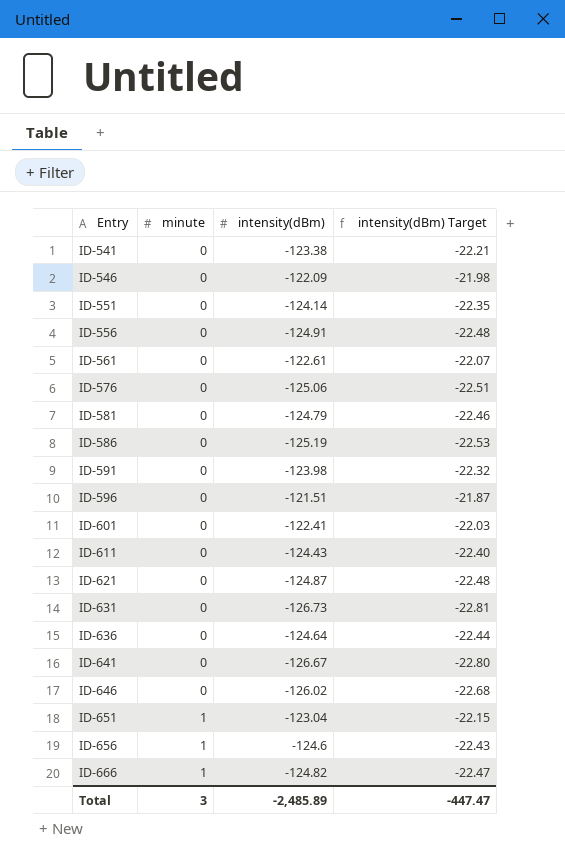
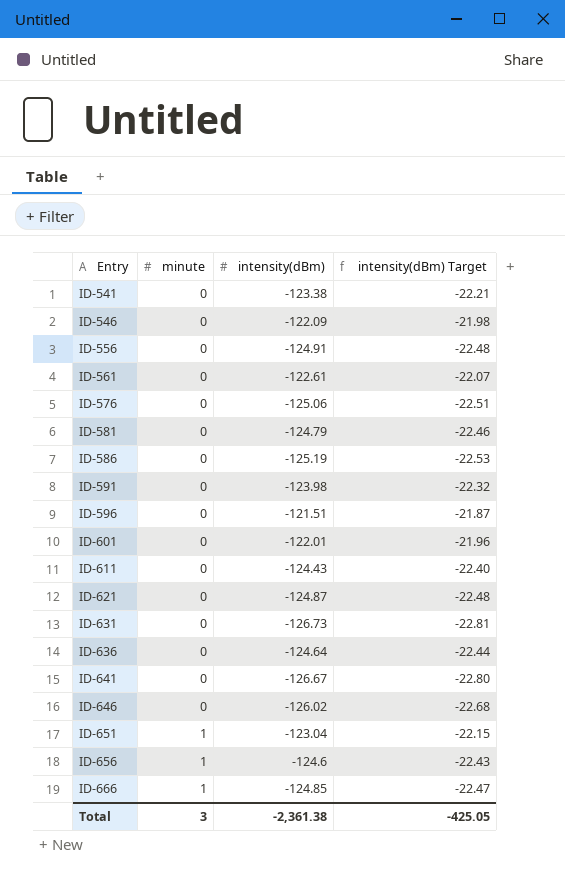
row ID-551: 0 | -124.14 | -22.35 -> none
ID-601 | intensity(dBm): -122.41 -> -122.01
ID-601 | intensity(dBm) Target: -22.03 -> -21.96
ID-666 | intensity(dBm): -124.82 -> -124.85
Total | intensity(dBm): -2,485.89 -> -2,361.38
Total | intensity(dBm) Target: -447.47 -> -425.05

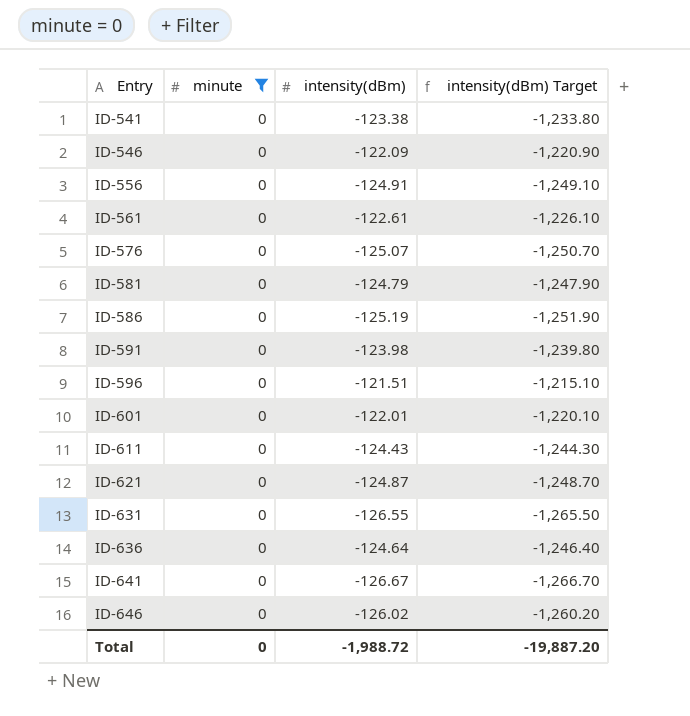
filter: none -> minute = 0
column intensity(dBm) Target | formula: [intensity(dBm)] * 0.18 -> [intensity(dBm)] * 10
ID-576 | intensity(dBm): -125.06 -> -125.07
ID-631 | intensity(dBm): -126.73 -> -126.55
Total | minute: 3 -> 0
Total | intensity(dBm): -2,361.38 -> -1,988.72
Total | intensity(dBm) Target: -425.05 -> -19,887.20

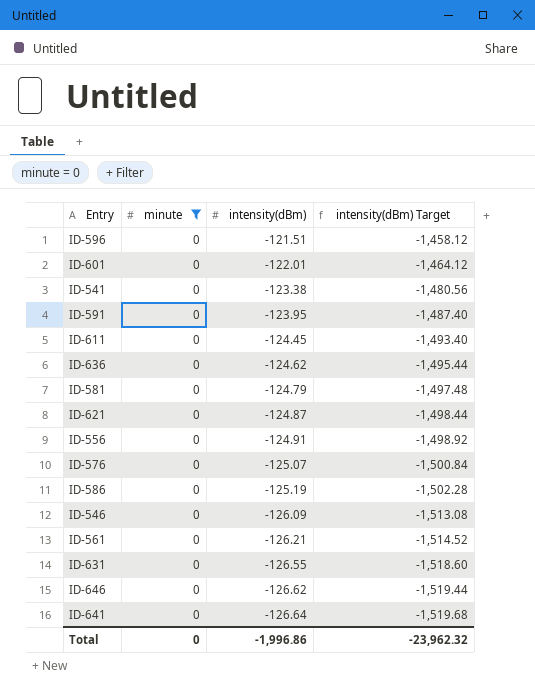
row order: Entry ascending -> intensity(dBm) descending
column intensity(dBm) Target | formula: [intensity(dBm)] * 10 -> [intensity(dBm)] * 12
ID-591 | intensity(dBm): -123.98 -> -123.95
ID-611 | intensity(dBm): -124.43 -> -124.45
ID-636 | intensity(dBm): -124.64 -> -124.62
ID-546 | intensity(dBm): -122.09 -> -126.09
ID-561 | intensity(dBm): -122.61 -> -126.21
ID-646 | intensity(dBm): -126.02 -> -126.62
ID-641 | intensity(dBm): -126.67 -> -126.64
Total | intensity(dBm): -1,988.72 -> -1,996.86
Total | intensity(dBm) Target: -19,887.20 -> -23,962.32

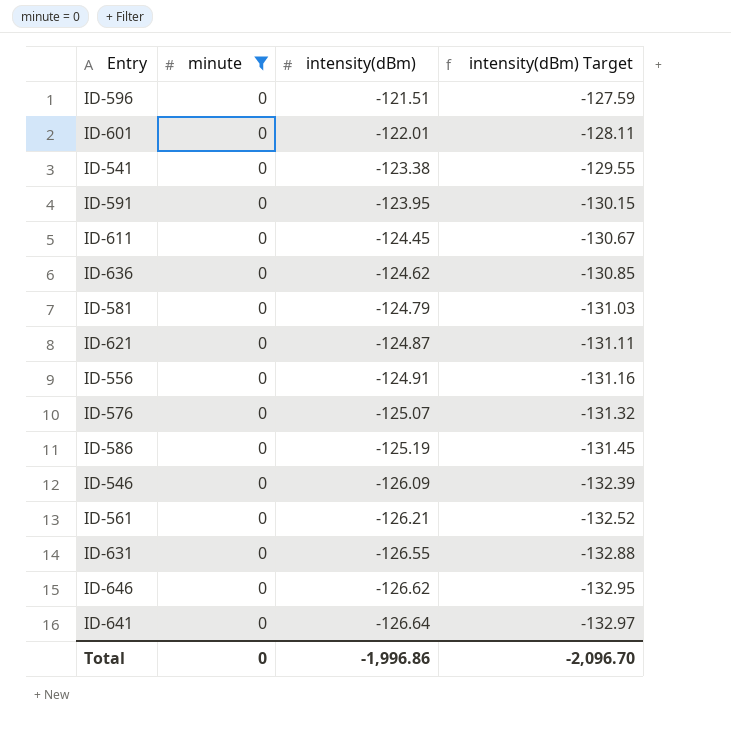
column intensity(dBm) Target | formula: [intensity(dBm)] * 12 -> [intensity(dBm)] * 1.05
Total | intensity(dBm) Target: -23,962.32 -> -2,096.70

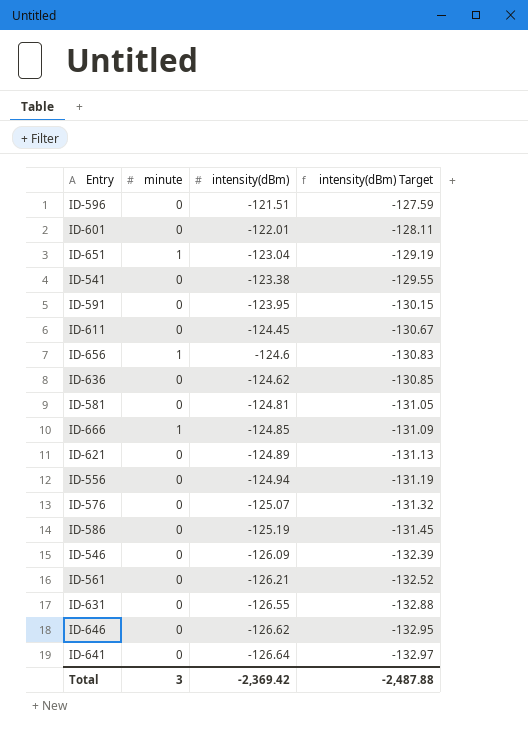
filter: minute = 0 -> none
ID-581 | intensity(dBm): -124.79 -> -124.81
ID-581 | intensity(dBm) Target: -131.03 -> -131.05
ID-621 | intensity(dBm): -124.87 -> -124.89
ID-621 | intensity(dBm) Target: -131.11 -> -131.13
ID-556 | intensity(dBm): -124.91 -> -124.94
ID-556 | intensity(dBm) Target: -131.16 -> -131.19
Total | minute: 0 -> 3
Total | intensity(dBm): -1,996.86 -> -2,369.42
Total | intensity(dBm) Target: -2,096.70 -> -2,487.88

